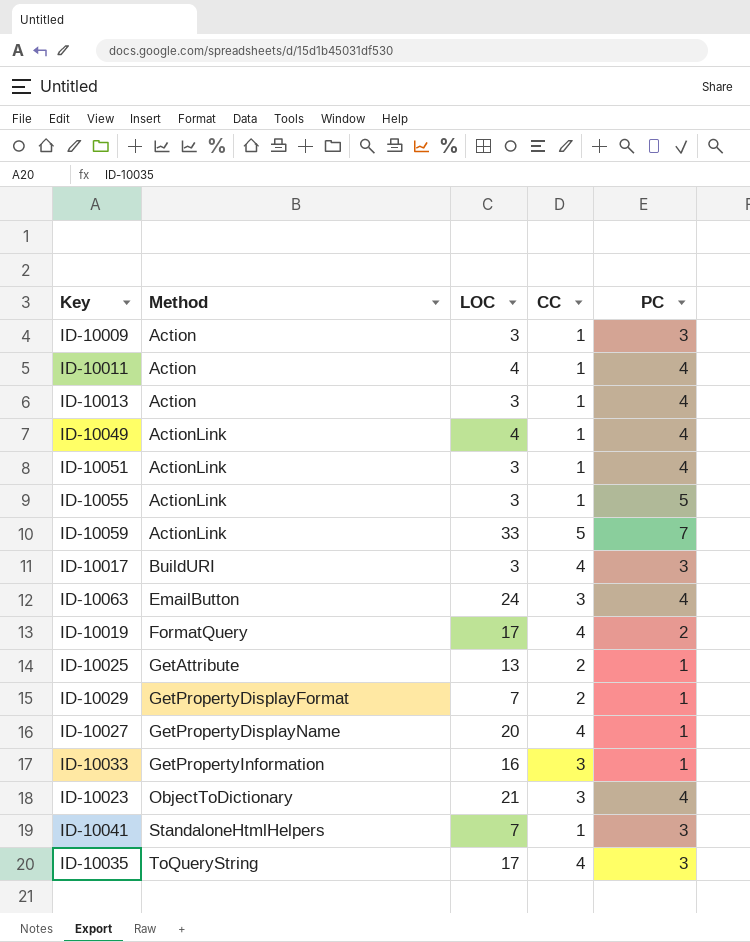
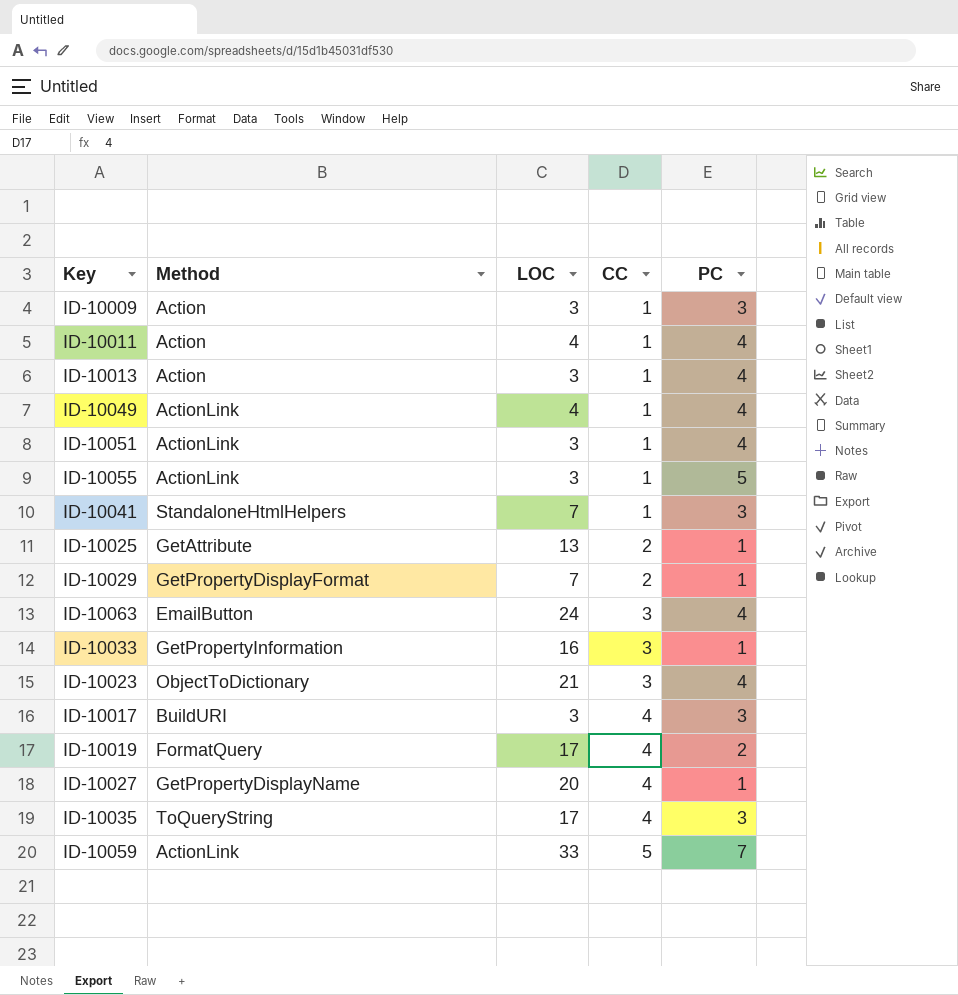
row order: Method ascending -> CC ascending

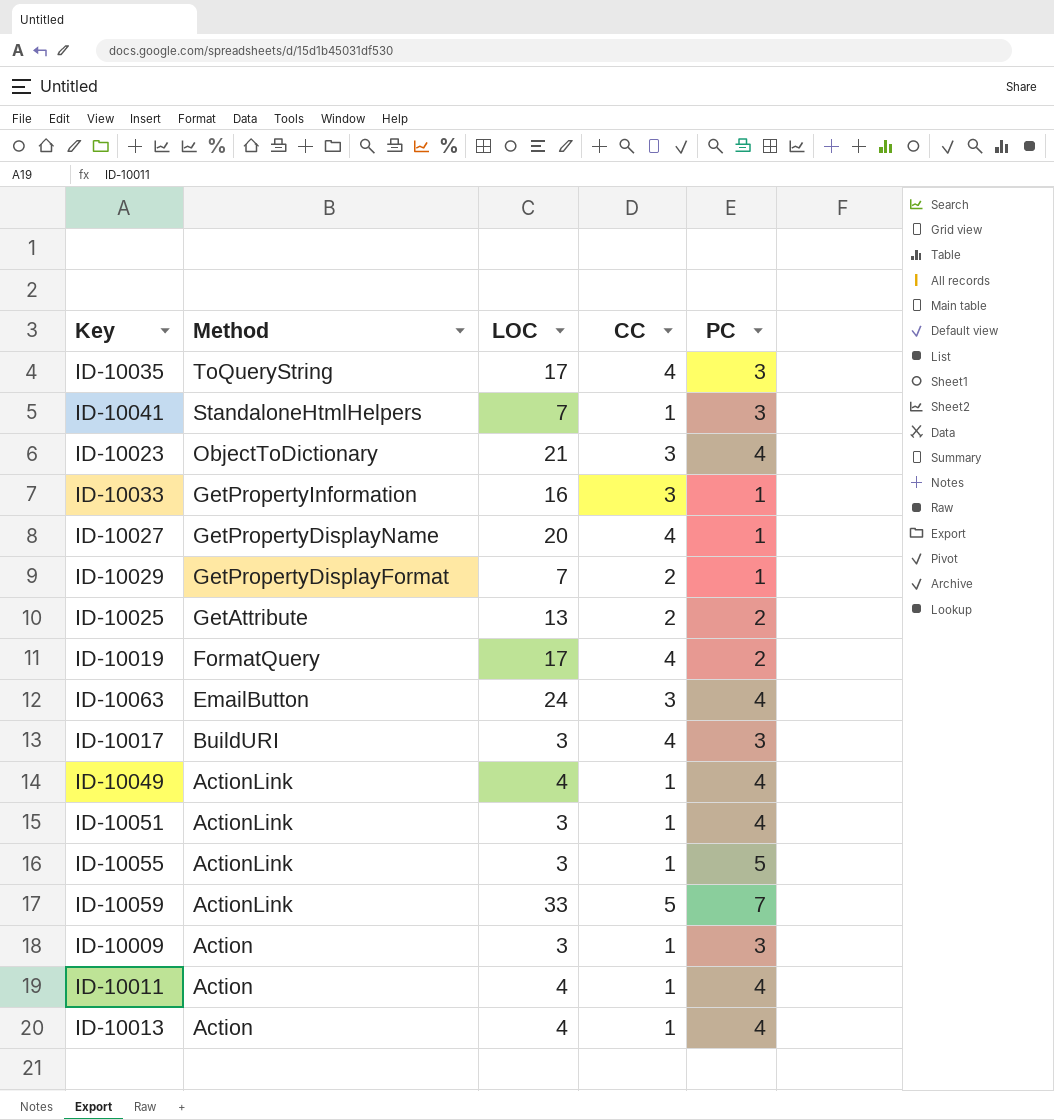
row order: CC ascending -> Method descending
ID-10025 | PC: 1 -> 2
ID-10013 | LOC: 3 -> 4

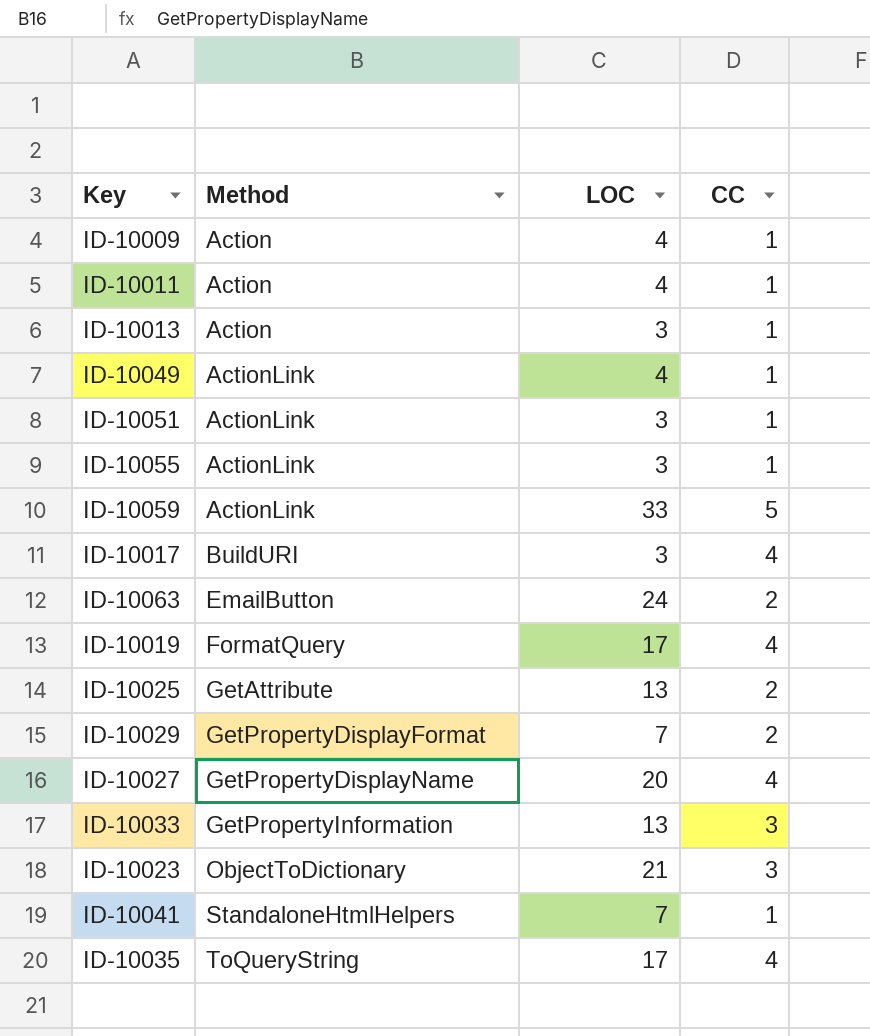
row order: Method descending -> Method ascending
column PC | position: 5 -> none
ID-10009 | LOC: 3 -> 4
ID-10013 | LOC: 4 -> 3
ID-10063 | CC: 3 -> 2
ID-10033 | LOC: 16 -> 13

